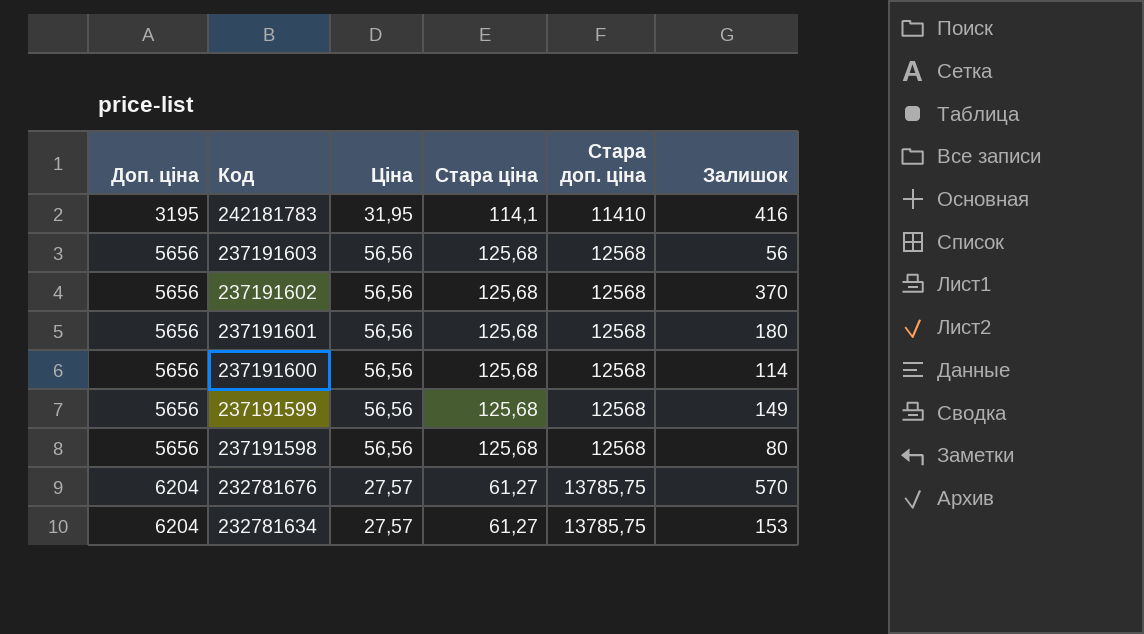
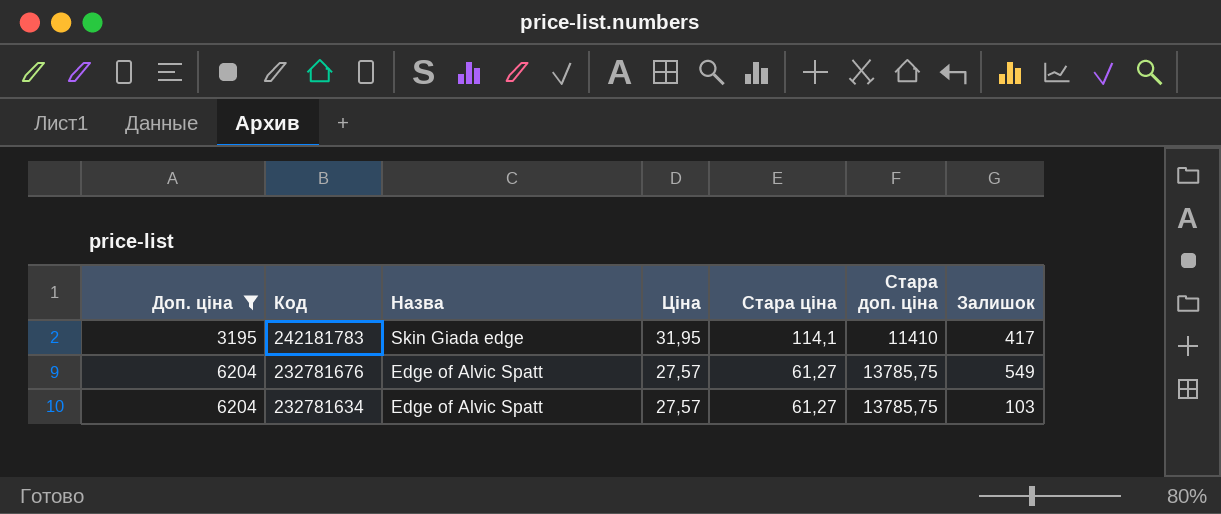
filter: none -> Доп. ціна != 5656
column Назва | position: none -> 3
242181783 | Залишок: 416 -> 417
232781676 | Залишок: 570 -> 549
232781634 | Залишок: 153 -> 103

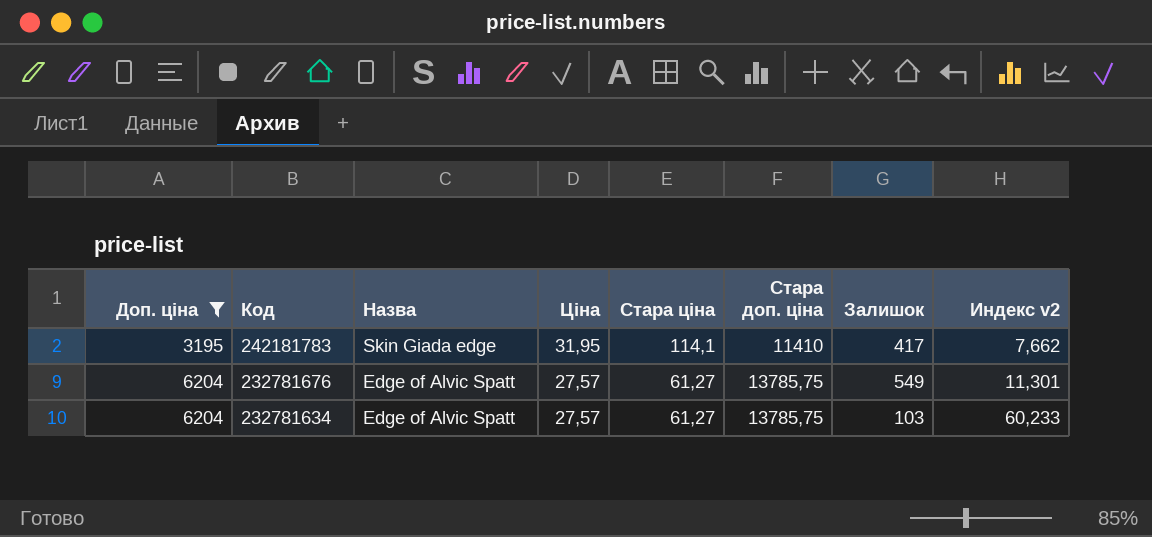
column Индекс v2 | formula: none -> [Доп. ціна] / [Залишок]

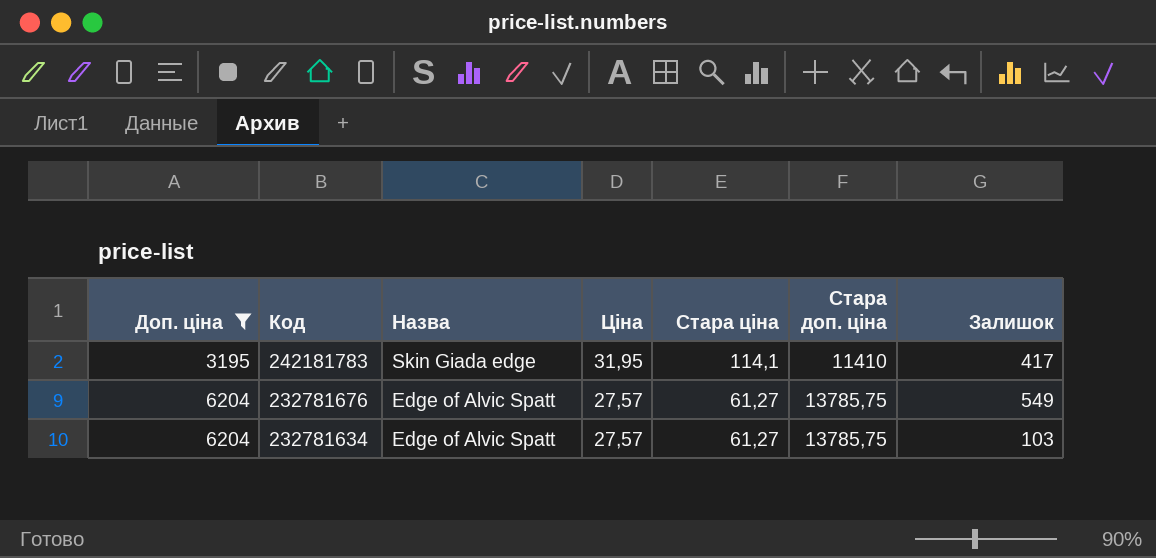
column Индекс v2 | formula: [Доп. ціна] / [Залишок] -> none

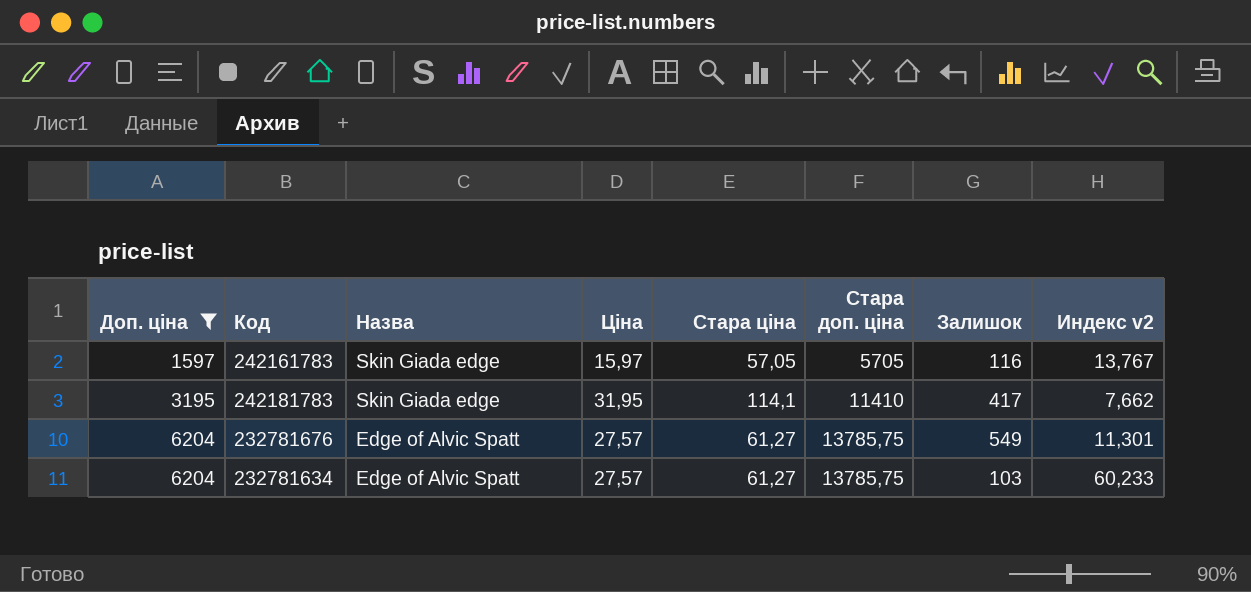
column Индекс v2 | formula: none -> [Доп. ціна] / [Залишок]
row 242161783: none -> 1597 | Skin Giada edge | 15,97 | 57,05 | 5705 | 116 | 13,767

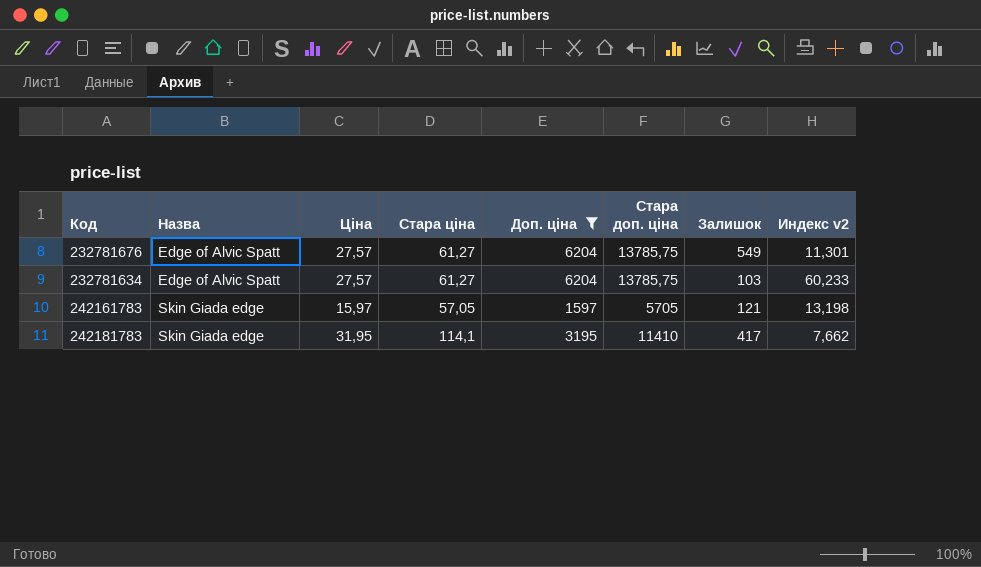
row order: Доп. ціна ascending -> Назва ascending
column Доп. ціна | position: 1 -> 5
242161783 | Залишок: 116 -> 121
242161783 | Индекс v2: 13,767 -> 13,198

